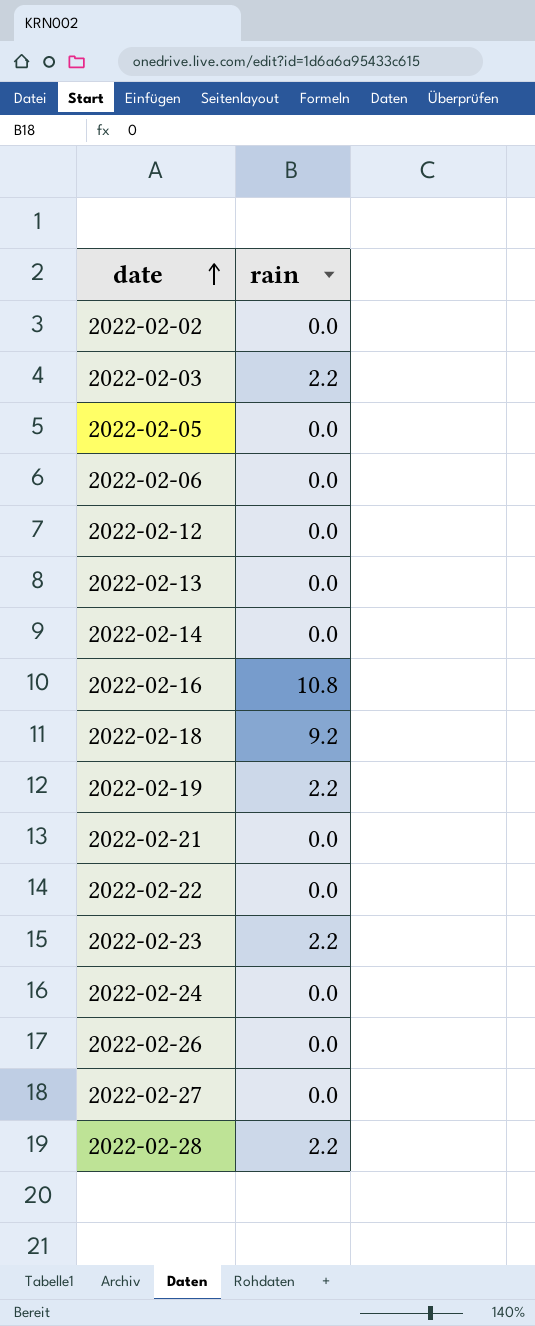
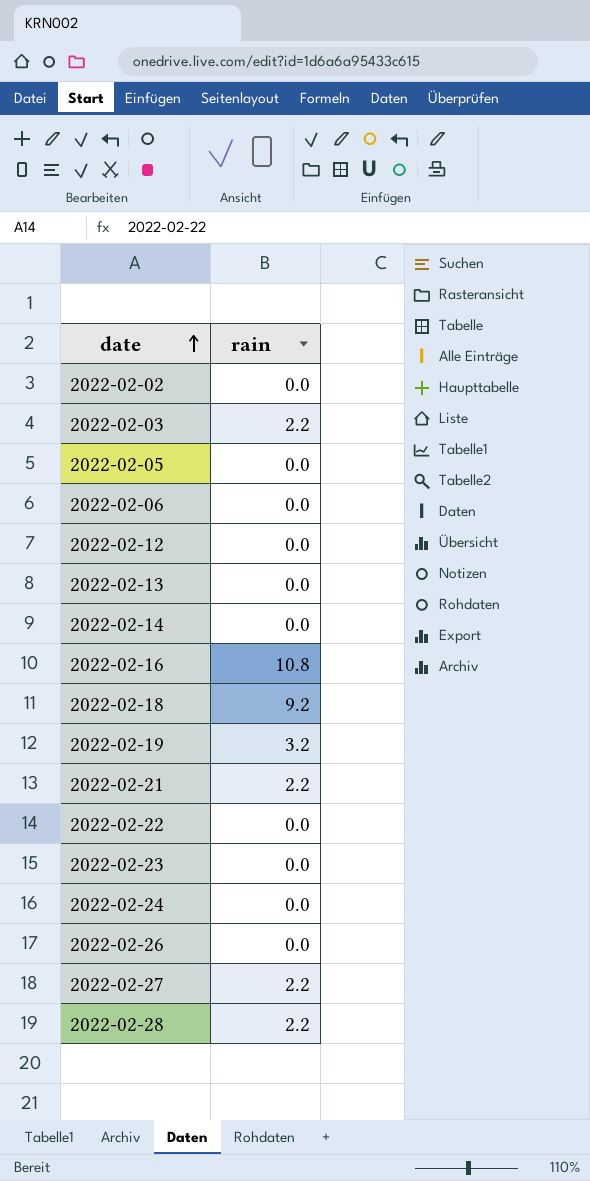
2022-02-19 | rain: 2.2 -> 3.2
2022-02-21 | rain: 0.0 -> 2.2
2022-02-23 | rain: 2.2 -> 0.0
2022-02-27 | rain: 0.0 -> 2.2

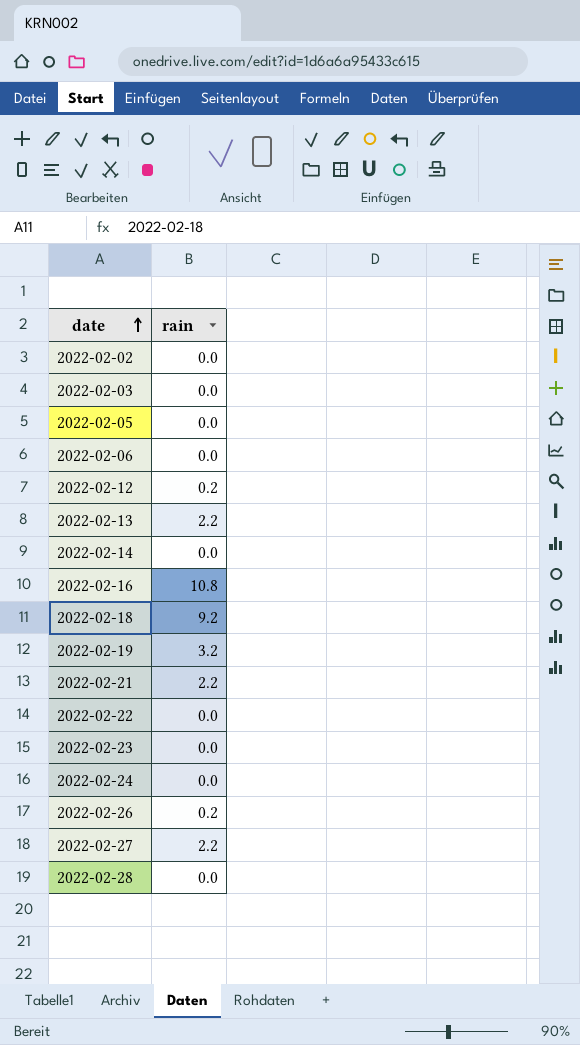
2022-02-03 | rain: 2.2 -> 0.0
2022-02-12 | rain: 0.0 -> 0.2
2022-02-13 | rain: 0.0 -> 2.2
2022-02-26 | rain: 0.0 -> 0.2
2022-02-28 | rain: 2.2 -> 0.0

